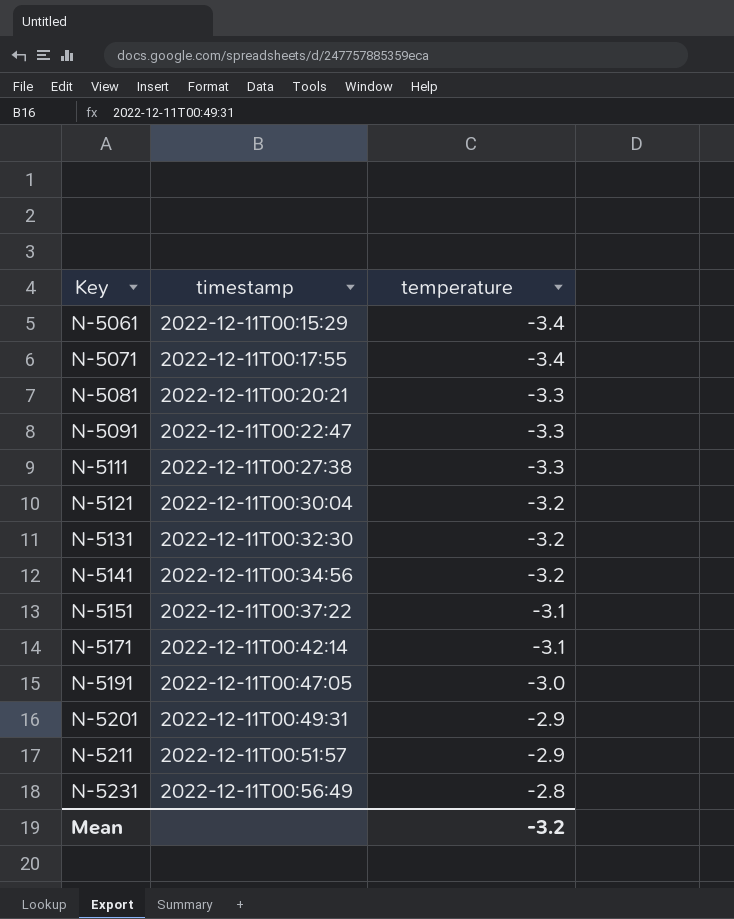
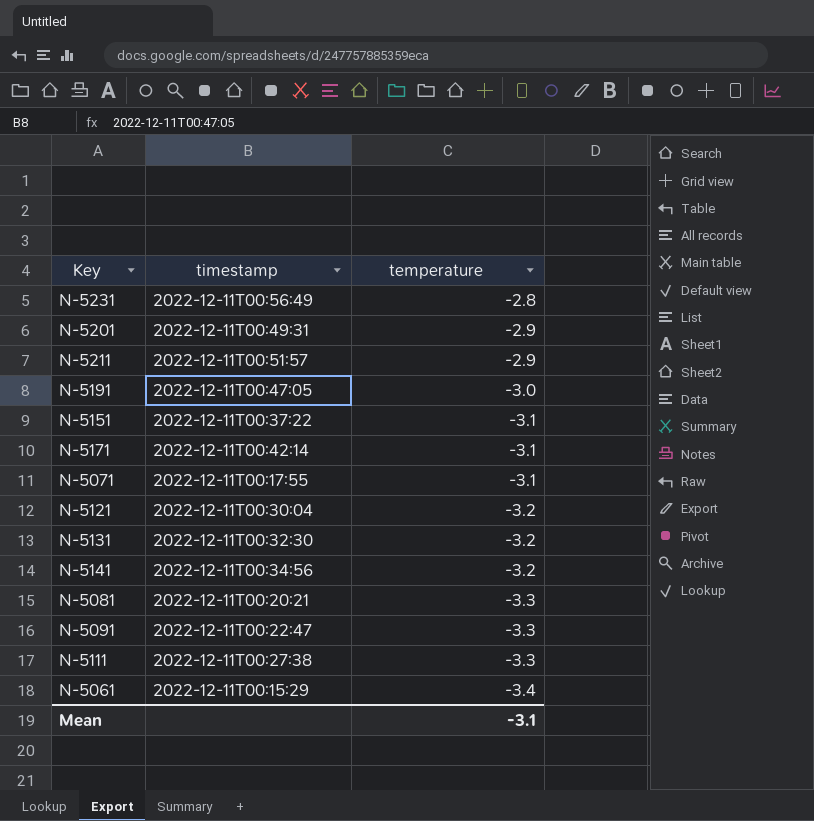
row order: Key ascending -> temperature descending
N-5071 | temperature: -3.4 -> -3.1
Mean | temperature: -3.2 -> -3.1

